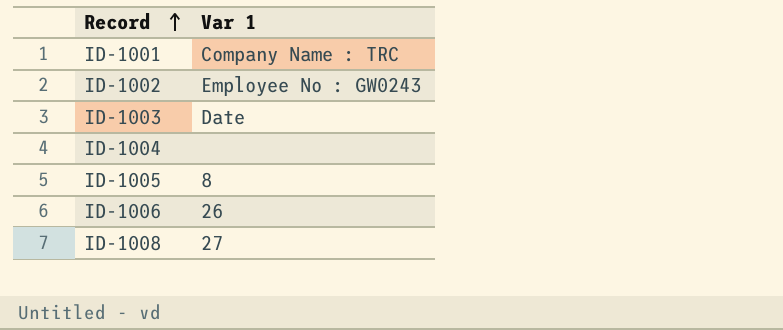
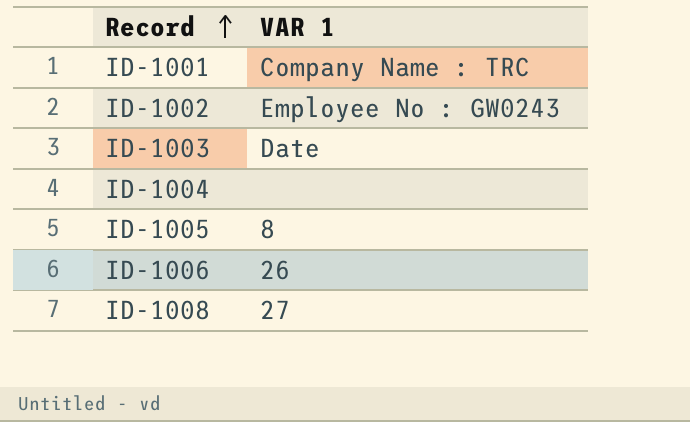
column name: Var 1 -> VAR 1

